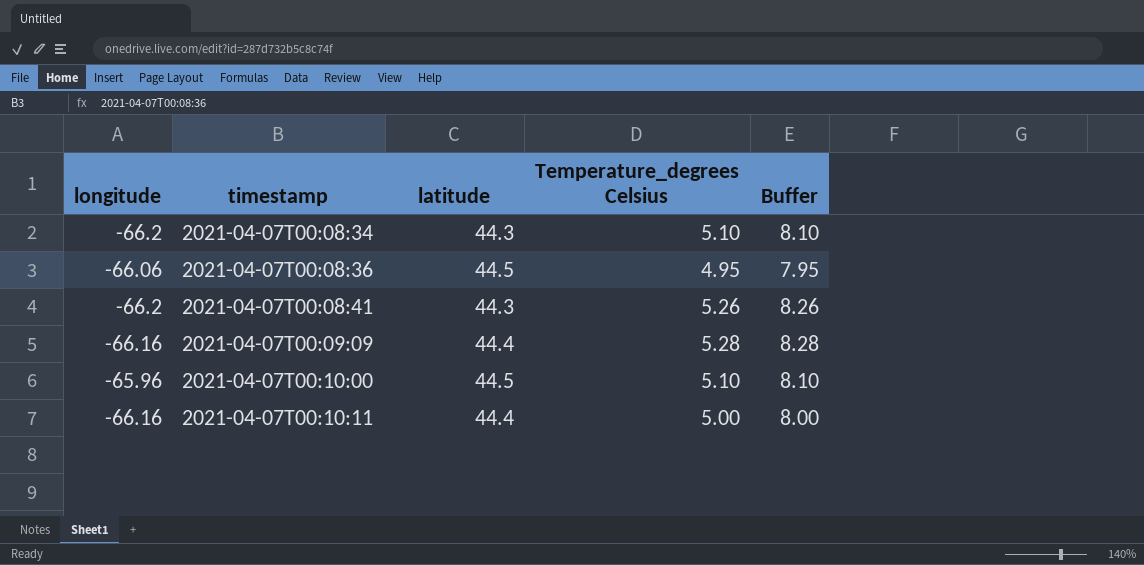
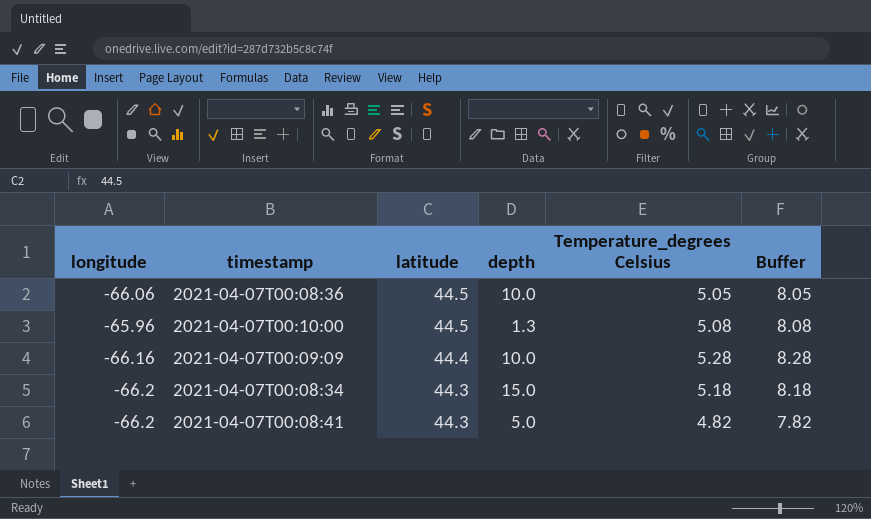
row order: timestamp ascending -> latitude descending
column depth | position: none -> 4
row 2021-04-07T00:10:11: -66.16 | 44.4 | 5.00 | 8.00 -> none
2021-04-07T00:08:36 | Temperature_degrees Celsius: 4.95 -> 5.05
2021-04-07T00:08:36 | Buffer: 7.95 -> 8.05
2021-04-07T00:10:00 | Temperature_degrees Celsius: 5.10 -> 5.08
2021-04-07T00:10:00 | Buffer: 8.10 -> 8.08
2021-04-07T00:08:34 | Temperature_degrees Celsius: 5.10 -> 5.18
2021-04-07T00:08:34 | Buffer: 8.10 -> 8.18
2021-04-07T00:08:41 | Temperature_degrees Celsius: 5.26 -> 4.82
2021-04-07T00:08:41 | Buffer: 8.26 -> 7.82

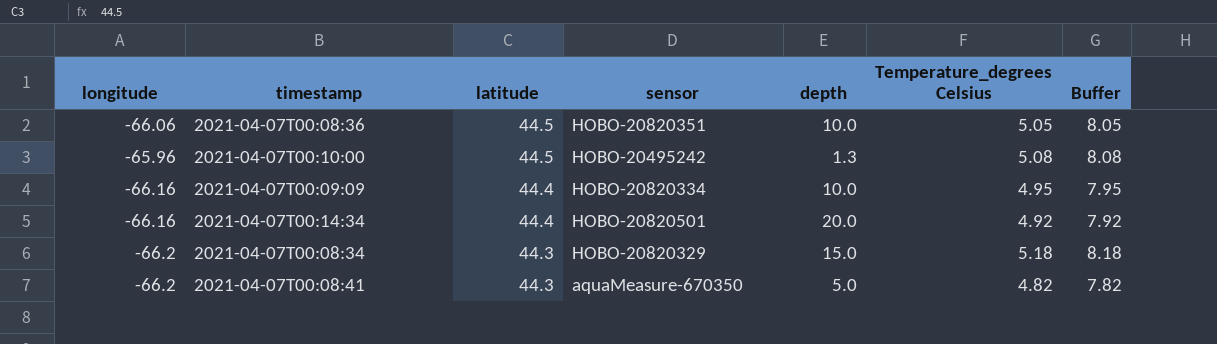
column sensor | position: none -> 4
2021-04-07T00:09:09 | Temperature_degrees Celsius: 5.28 -> 4.95
2021-04-07T00:09:09 | Buffer: 8.28 -> 7.95
row 2021-04-07T00:14:34: none -> -66.16 | 44.4 | HOBO-20820501 | 20.0 | 4.92 | 7.92

